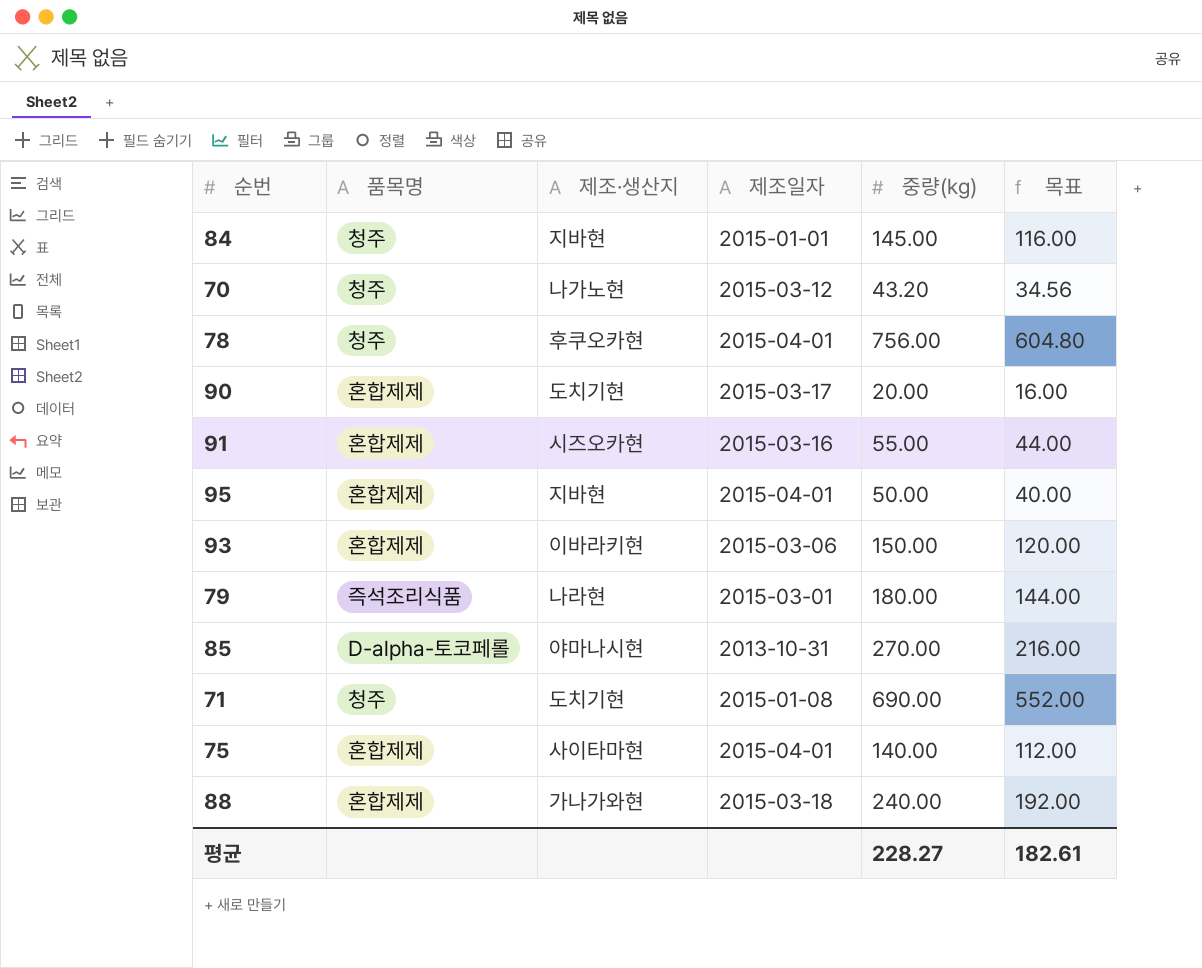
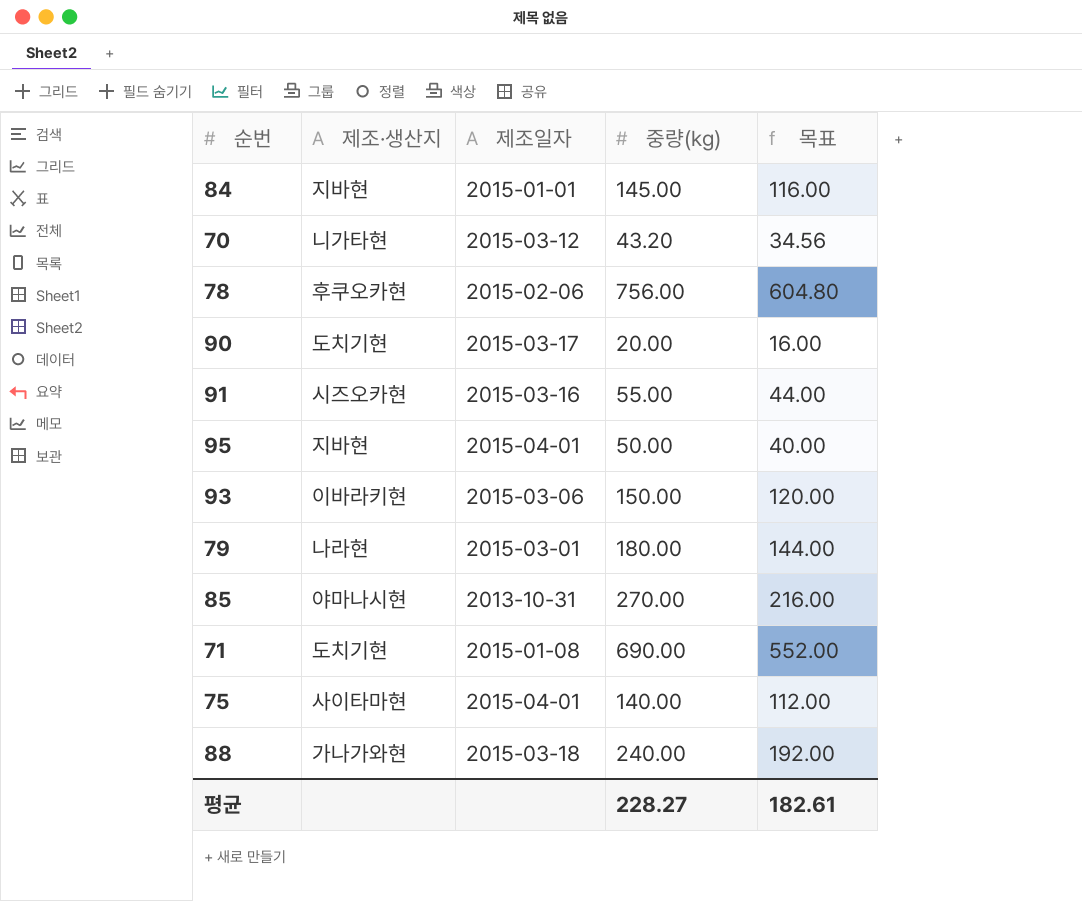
column 품목명 | position: 2 -> none
70 | 제조·생산지: 나가노현 -> 니가타현
78 | 제조일자: 2015-04-01 -> 2015-02-06

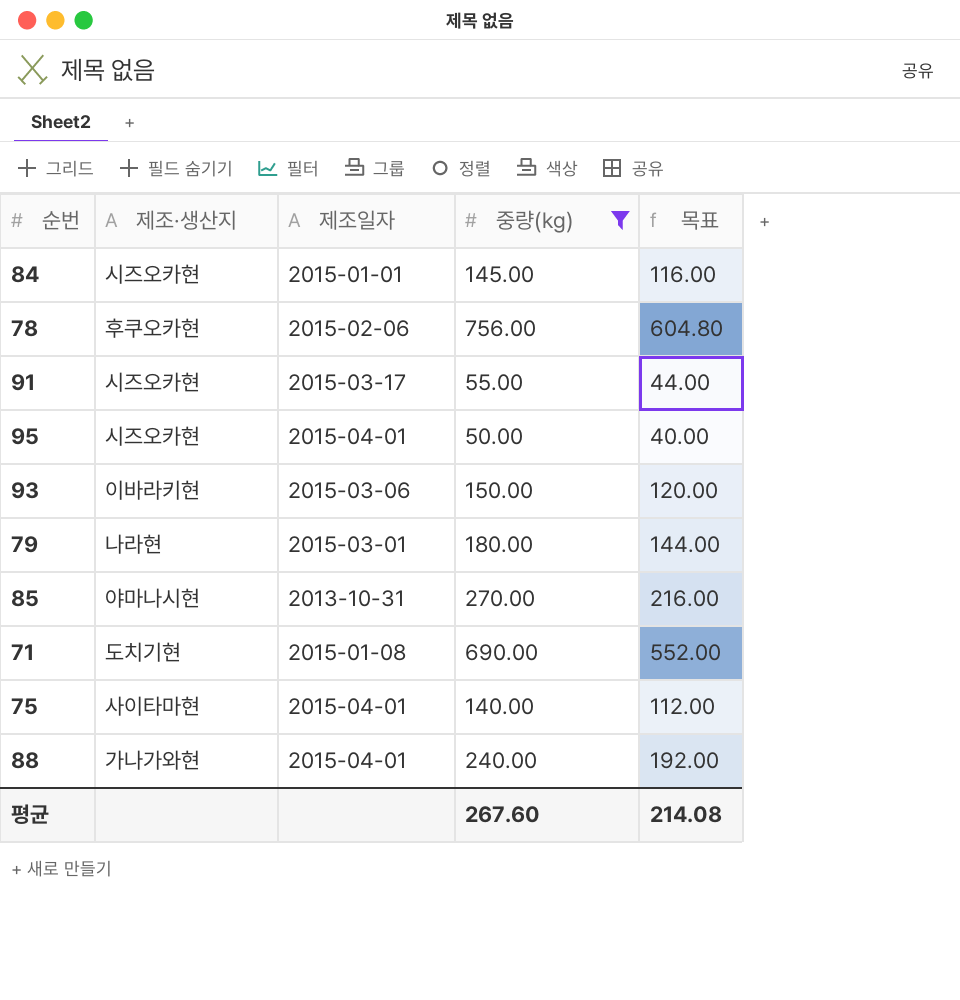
filter: none -> 중량(kg) >= 50.00
84 | 제조·생산지: 지바현 -> 시즈오카현
91 | 제조일자: 2015-03-16 -> 2015-03-17
95 | 제조·생산지: 지바현 -> 시즈오카현
88 | 제조일자: 2015-03-18 -> 2015-04-01
평균 | 중량(kg): 228.27 -> 267.60
평균 | 목표: 182.61 -> 214.08

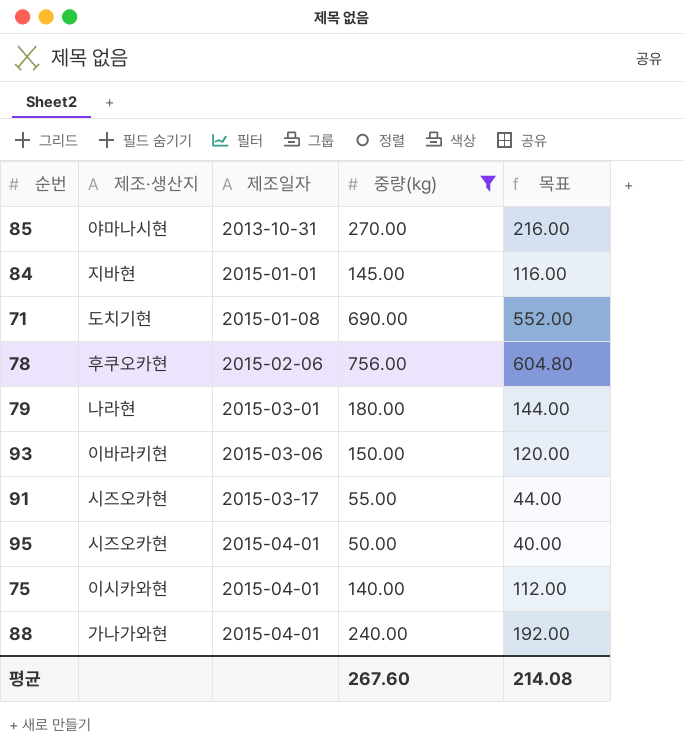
row order: none -> 제조일자 ascending
84 | 제조·생산지: 시즈오카현 -> 지바현
75 | 제조·생산지: 사이타마현 -> 이시카와현

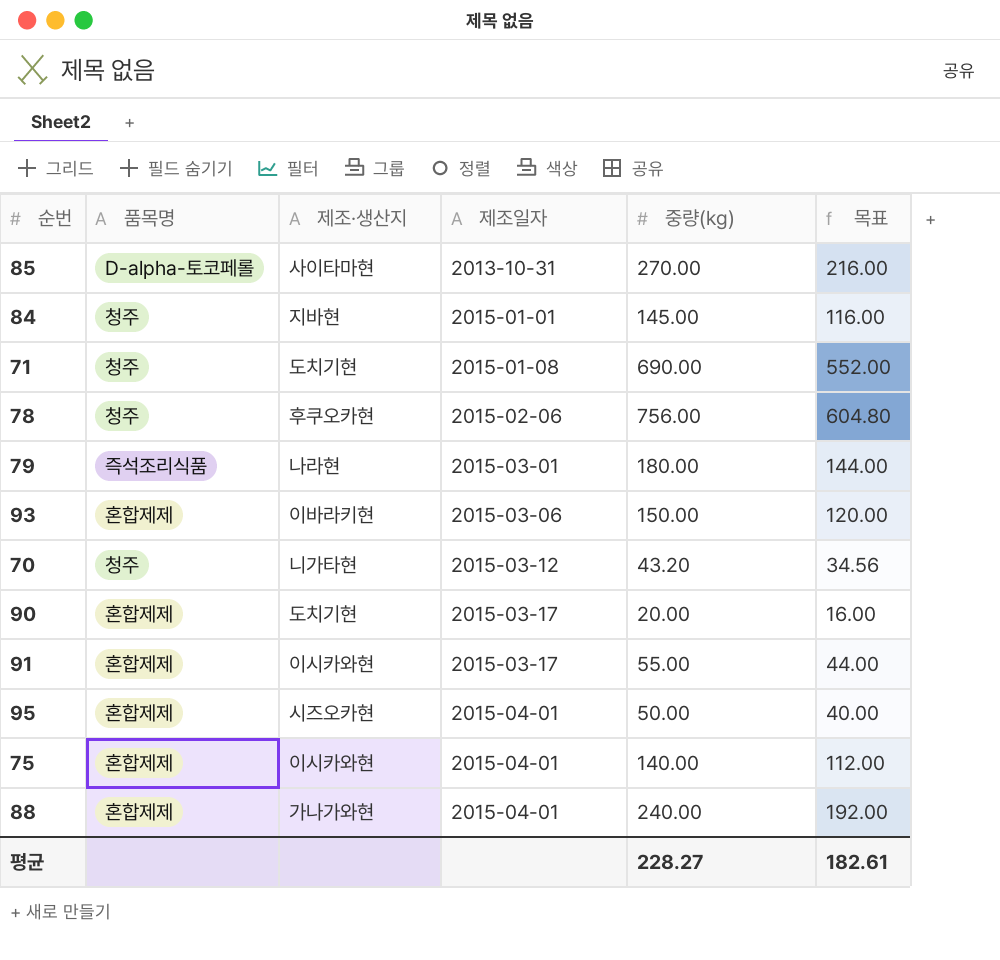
filter: 중량(kg) >= 50.00 -> none
column 품목명 | position: none -> 2
85 | 제조·생산지: 야마나시현 -> 사이타마현
91 | 제조·생산지: 시즈오카현 -> 이시카와현
평균 | 중량(kg): 267.60 -> 228.27
평균 | 목표: 214.08 -> 182.61

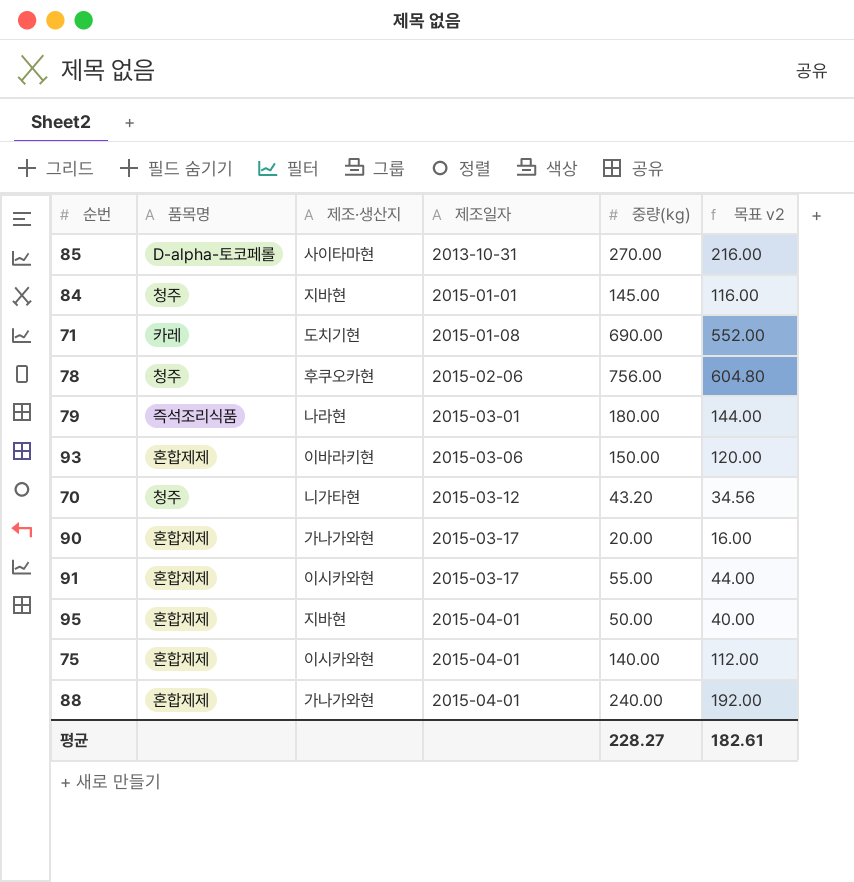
column name: 목표 -> 목표 v2
71 | 품목명: 청주 -> 카레
90 | 제조·생산지: 도치기현 -> 가나가와현
95 | 제조·생산지: 시즈오카현 -> 지바현

